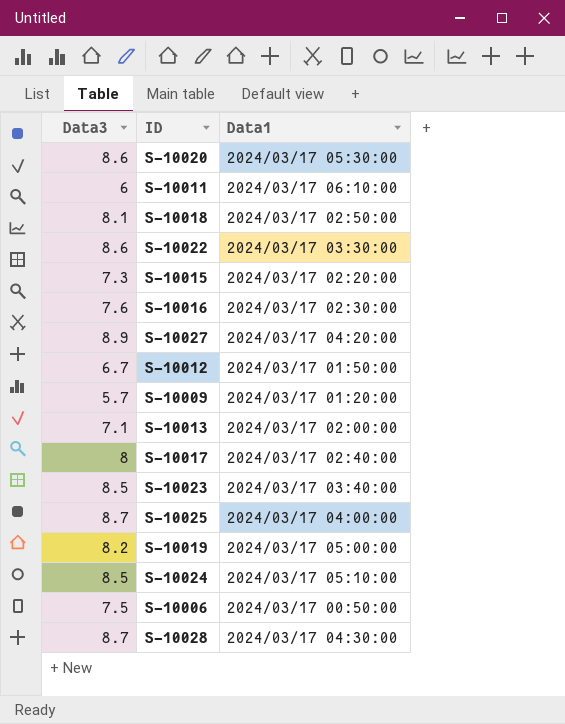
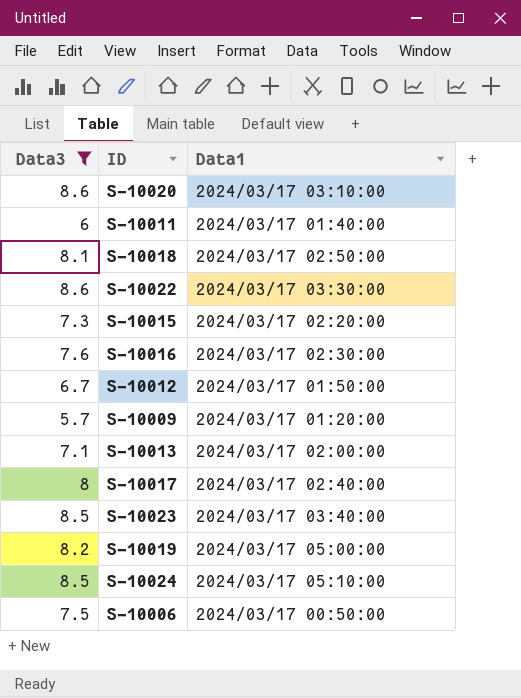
filter: none -> Data3 <= 8.6
S-10020 | Data1: 2024/03/17 05:30:00 -> 2024/03/17 03:10:00
S-10011 | Data1: 2024/03/17 06:10:00 -> 2024/03/17 01:40:00

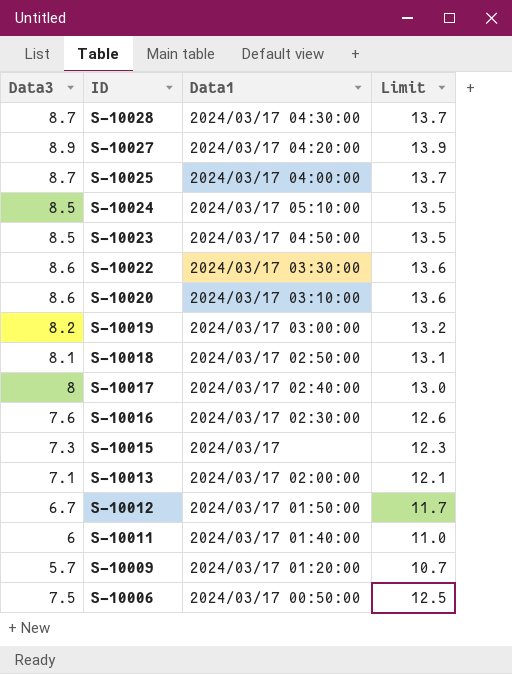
filter: Data3 <= 8.6 -> none
row order: none -> ID descending
column Limit | formula: none -> [Data3] + 5
S-10023 | Data1: 2024/03/17 03:40:00 -> 2024/03/17 04:50:00
S-10019 | Data1: 2024/03/17 05:00:00 -> 2024/03/17 03:00:00
S-10015 | Data1: 2024/03/17 02:20:00 -> 2024/03/17

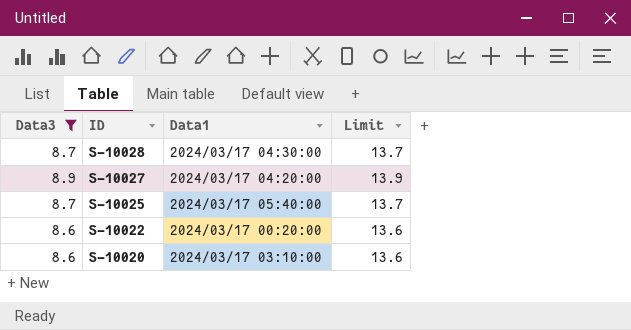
filter: none -> Data3 >= 8.6
S-10025 | Data1: 2024/03/17 04:00:00 -> 2024/03/17 05:40:00
S-10022 | Data1: 2024/03/17 03:30:00 -> 2024/03/17 00:20:00

